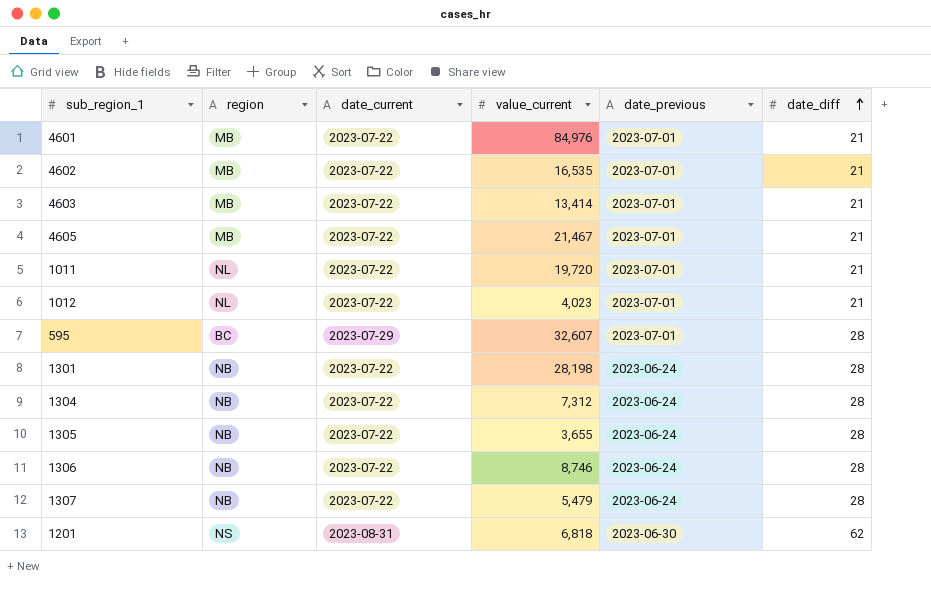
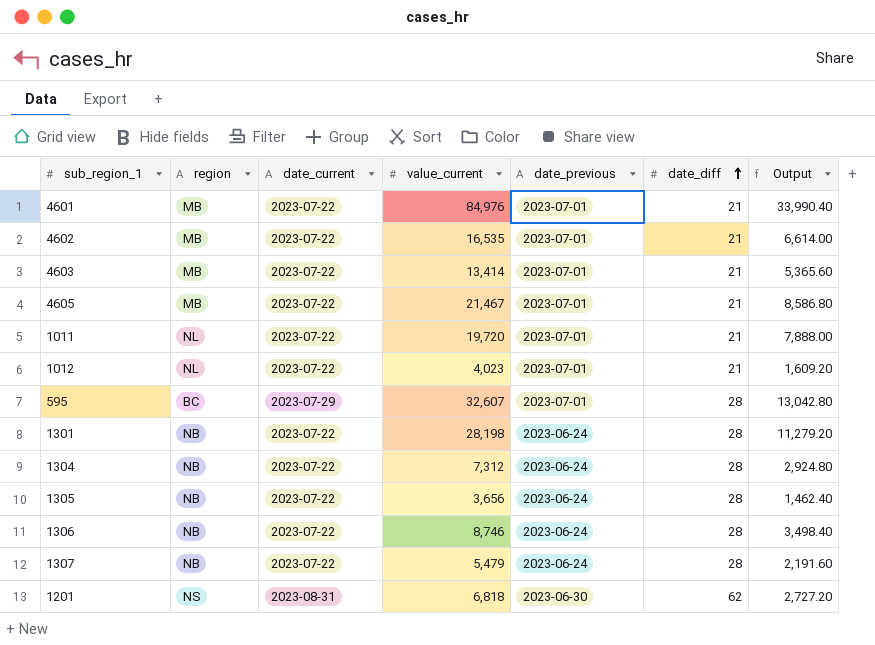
column Output | formula: none -> [value_current] * 0.4
1305 | value_current: 3,655 -> 3,656

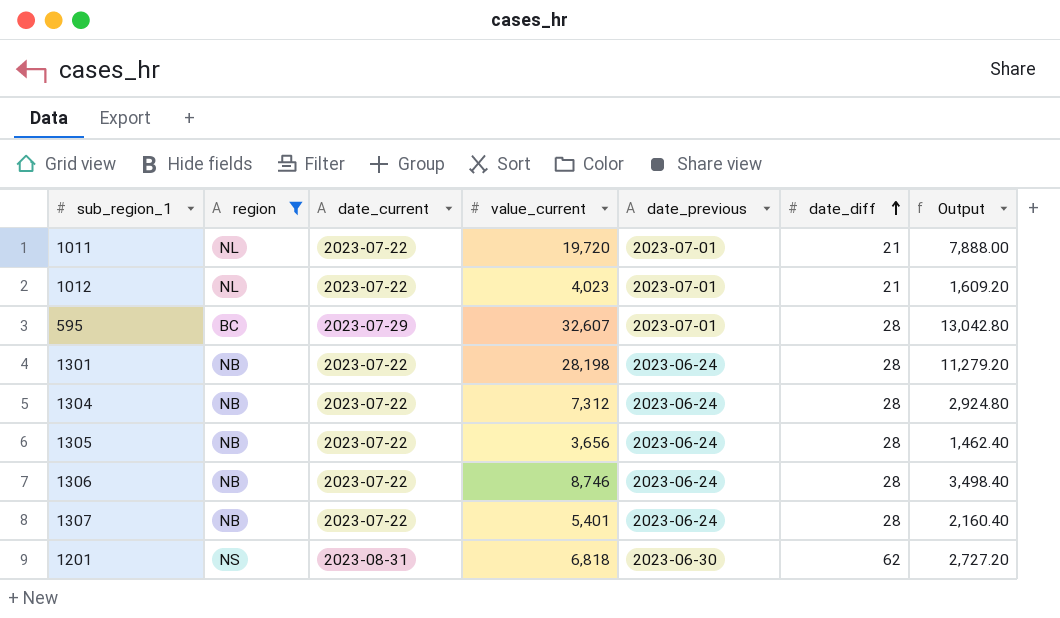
filter: none -> region != MB
1307 | value_current: 5,479 -> 5,401
1307 | Output: 2,191.60 -> 2,160.40

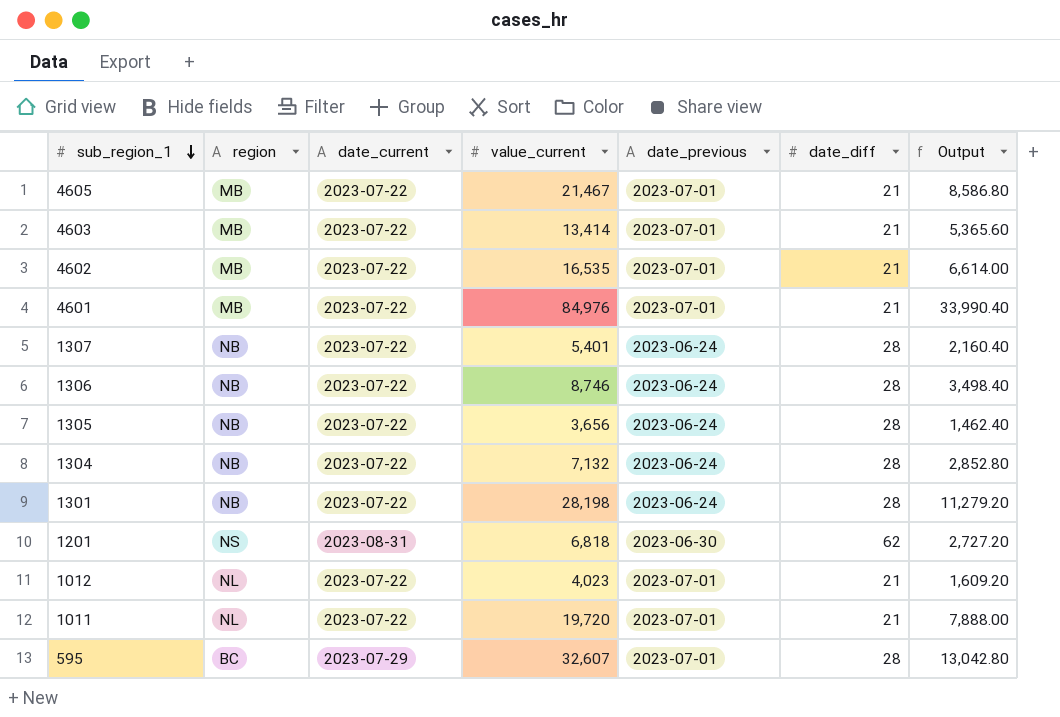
filter: region != MB -> none
row order: date_diff ascending -> sub_region_1 descending
1304 | value_current: 7,312 -> 7,132
1304 | Output: 2,924.80 -> 2,852.80

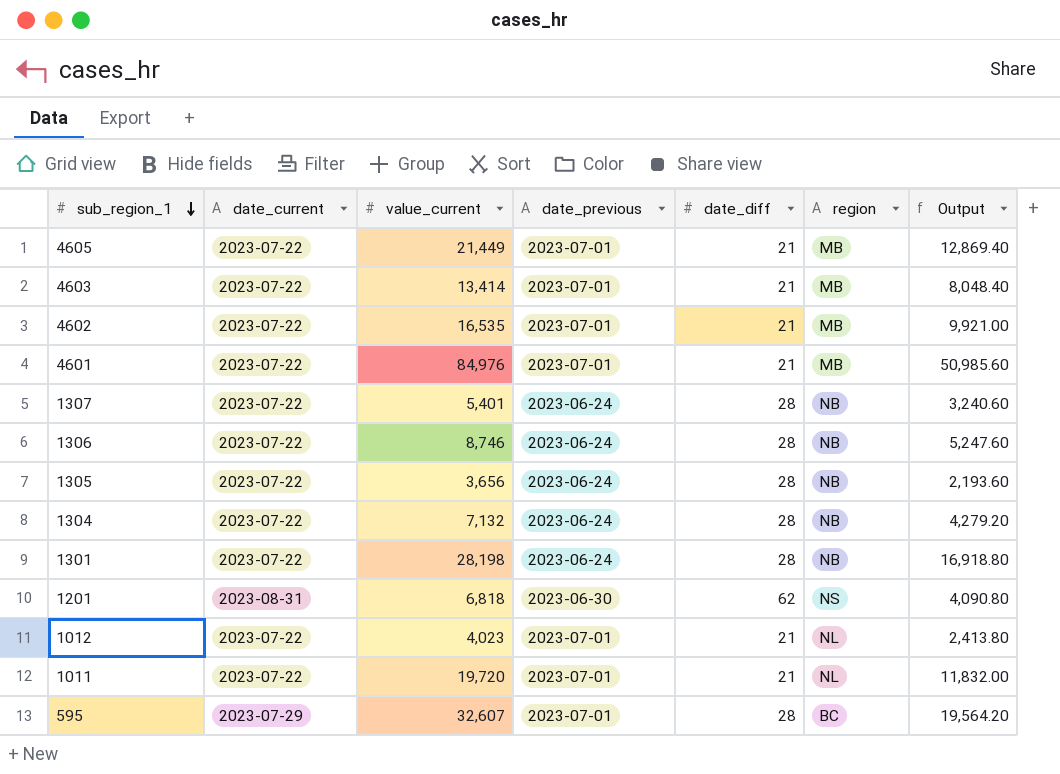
column region | position: 2 -> 6
column Output | formula: [value_current] * 0.4 -> [value_current] * 0.6
4605 | value_current: 21,467 -> 21,449

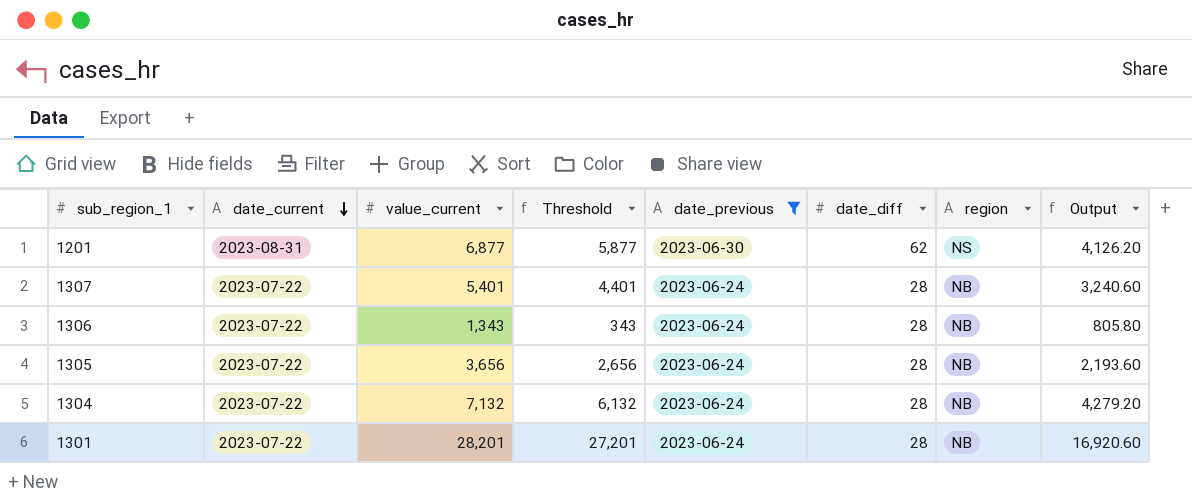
filter: none -> date_previous != 2023-07-01
row order: sub_region_1 descending -> date_current descending
column Threshold | formula: none -> [value_current] - 1000
1201 | value_current: 6,818 -> 6,877
1201 | Output: 4,090.80 -> 4,126.20
1306 | value_current: 8,746 -> 1,343
1306 | Output: 5,247.60 -> 805.80
1301 | value_current: 28,198 -> 28,201
1301 | Output: 16,918.80 -> 16,920.60

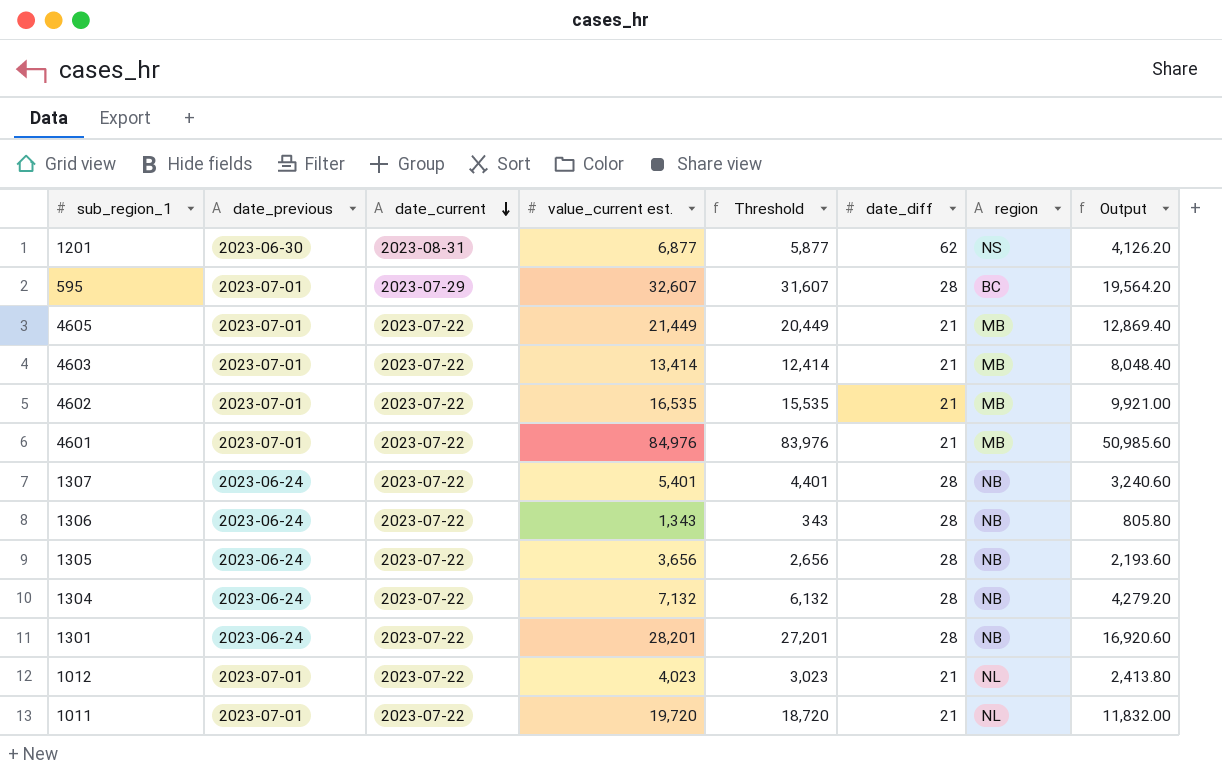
filter: date_previous != 2023-07-01 -> none
column date_previous | position: 5 -> 2
column name: value_current -> value_current est.

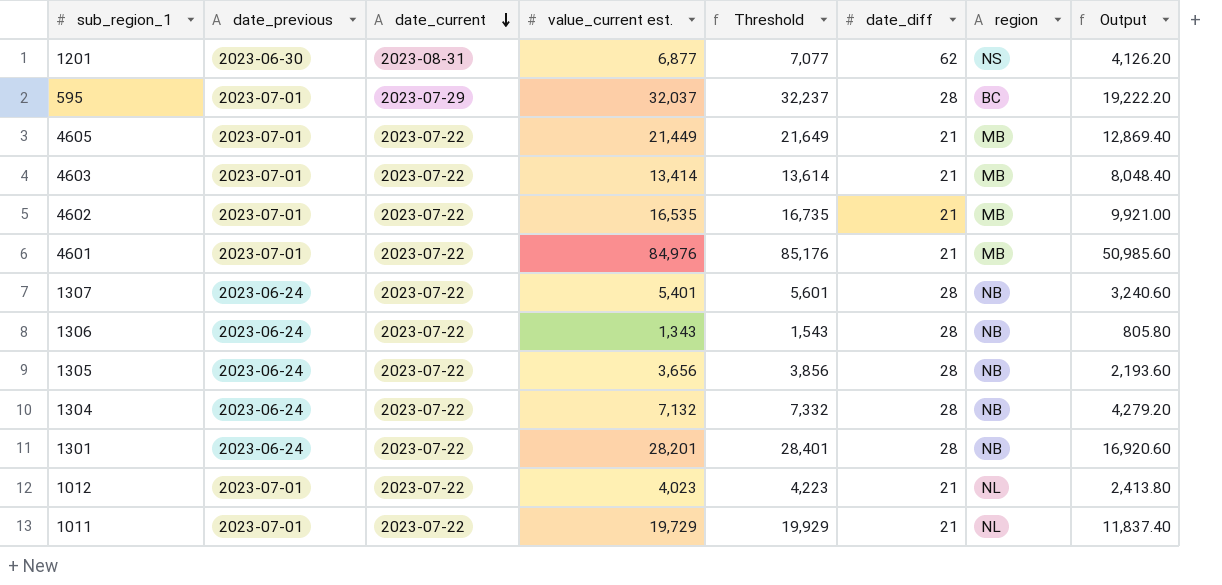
column Threshold | formula: [value_current est.] - 1000 -> [value_current est.] + 200
595 | value_current est.: 32,607 -> 32,037
595 | Output: 19,564.20 -> 19,222.20
1011 | value_current est.: 19,720 -> 19,729
1011 | Output: 11,832.00 -> 11,837.40

